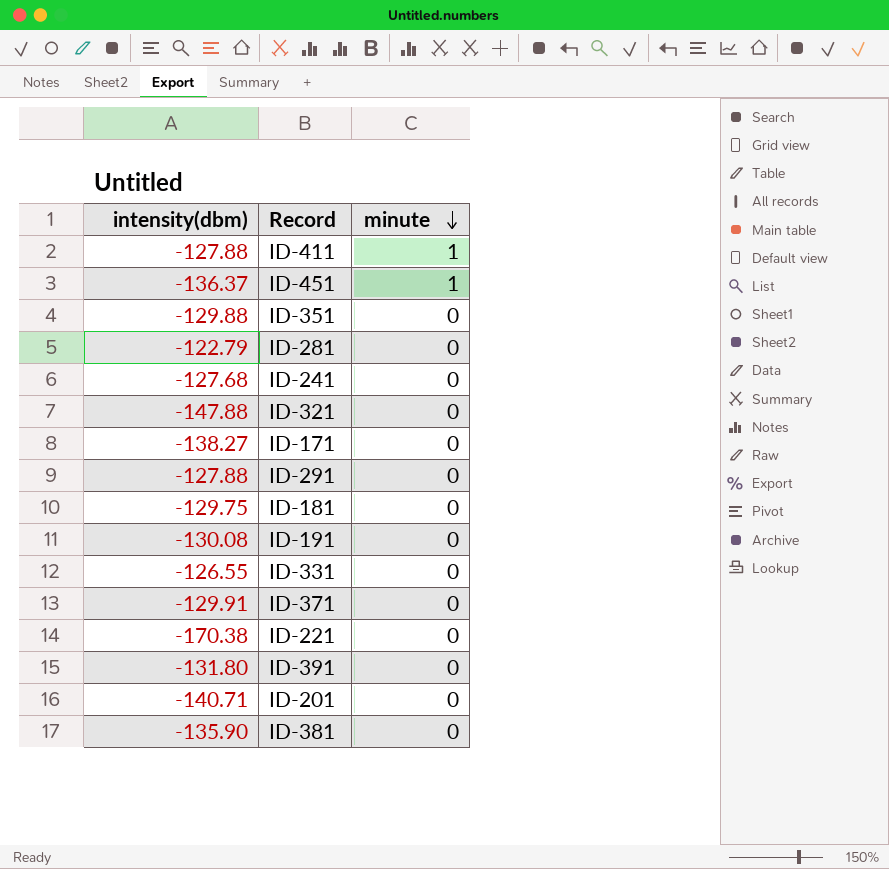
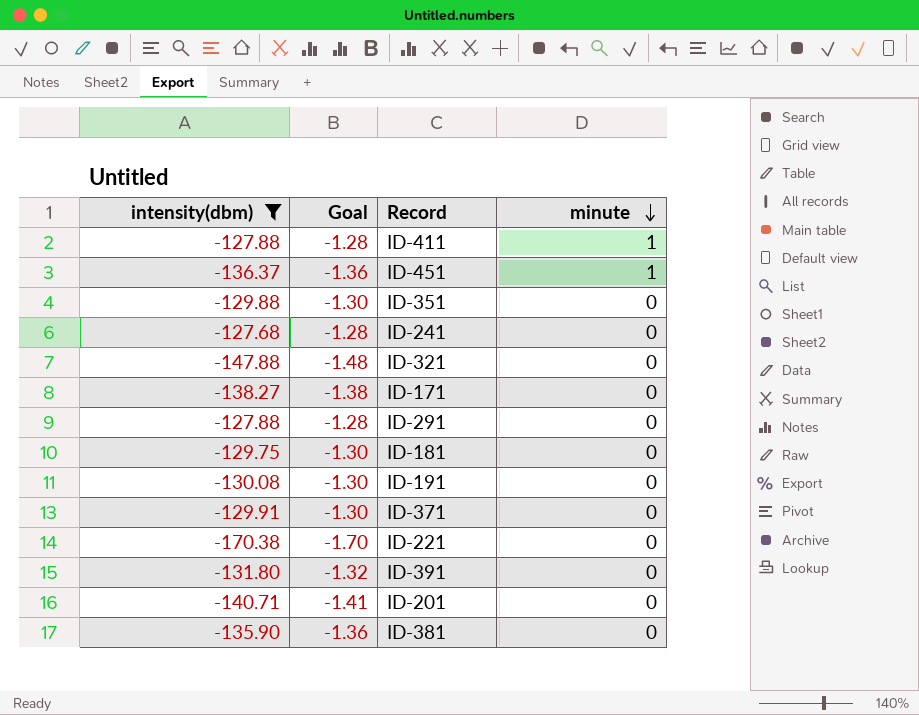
filter: none -> intensity(dbm) <= -127.68
column Goal | formula: none -> [intensity(dbm)] * 0.01

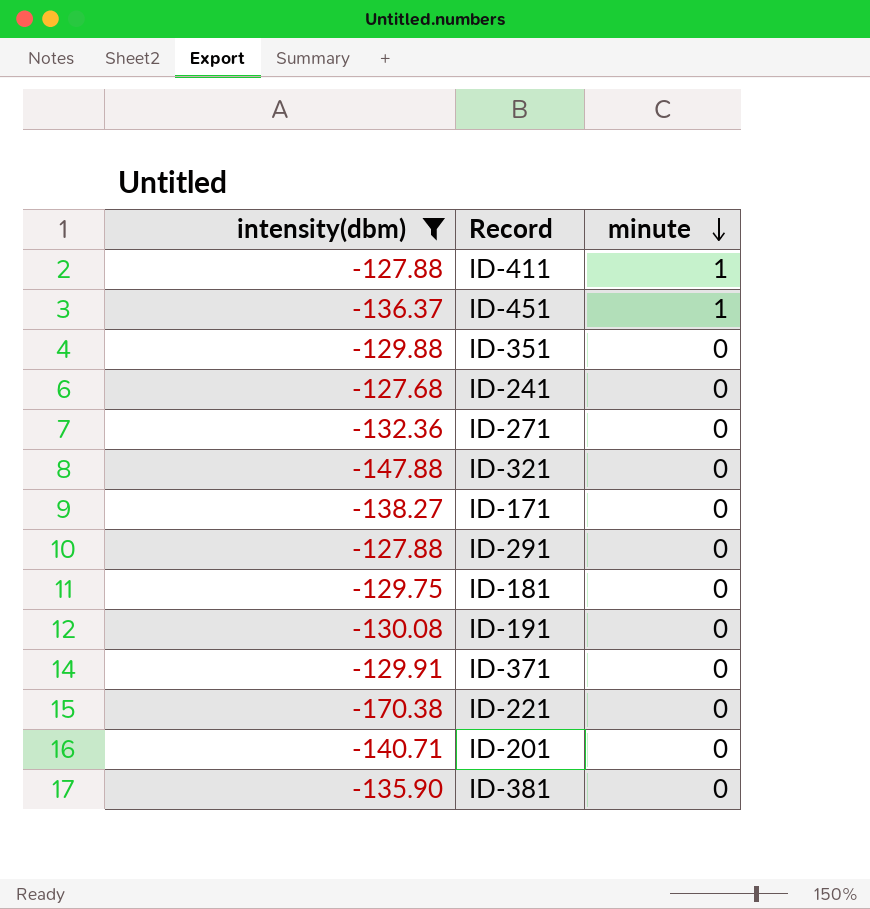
column Goal | formula: [intensity(dbm)] * 0.01 -> none
row ID-391: -131.80 | -1.32 | 0 -> none
row ID-271: none -> -132.36 | 0

